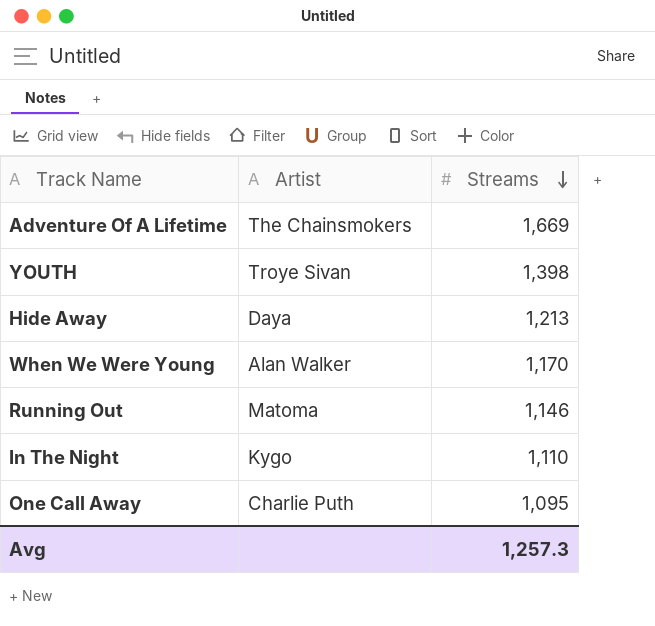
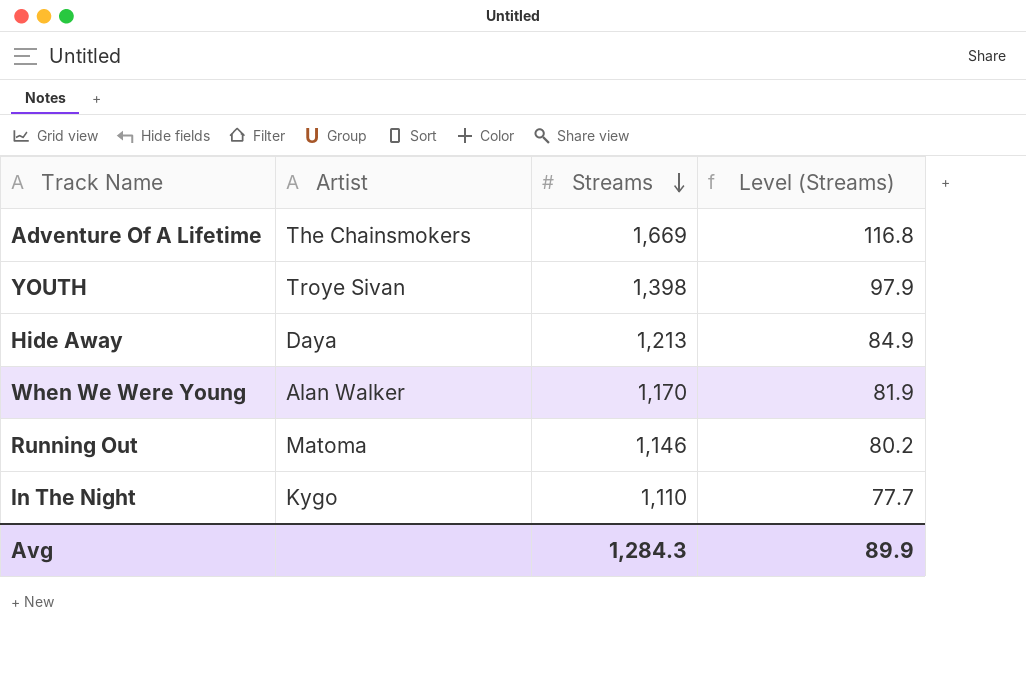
column Level (Streams) | formula: none -> [Streams] * 0.07
row One Call Away: Charlie Puth | 1,095 -> none
Avg | Streams: 1,257.3 -> 1,284.3

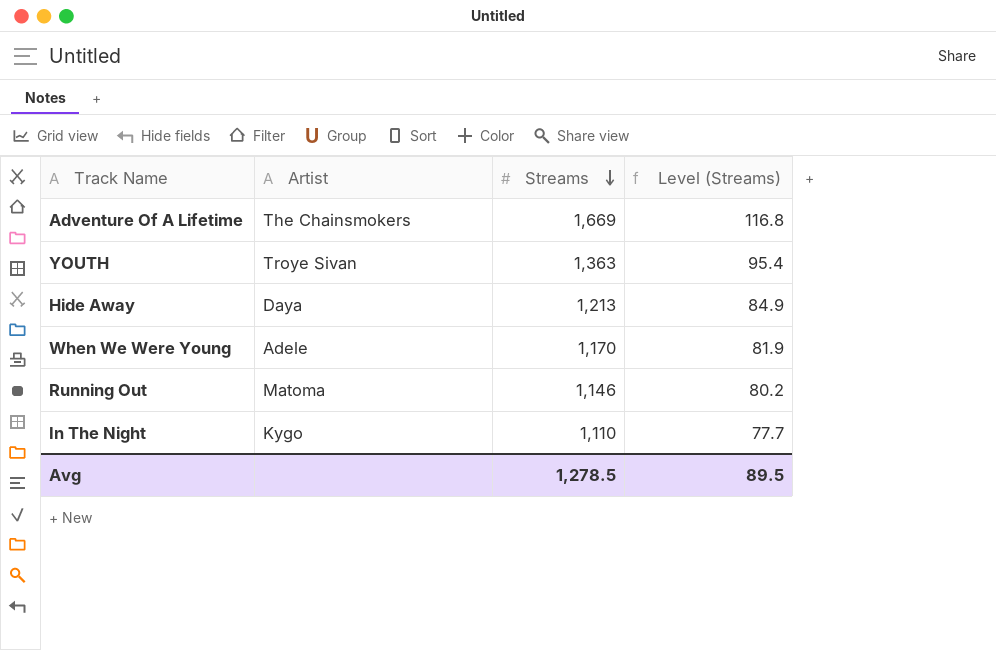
YOUTH | Streams: 1,398 -> 1,363
YOUTH | Level (Streams): 97.9 -> 95.4
When We Were Young | Artist: Alan Walker -> Adele
Avg | Streams: 1,284.3 -> 1,278.5
Avg | Level (Streams): 89.9 -> 89.5

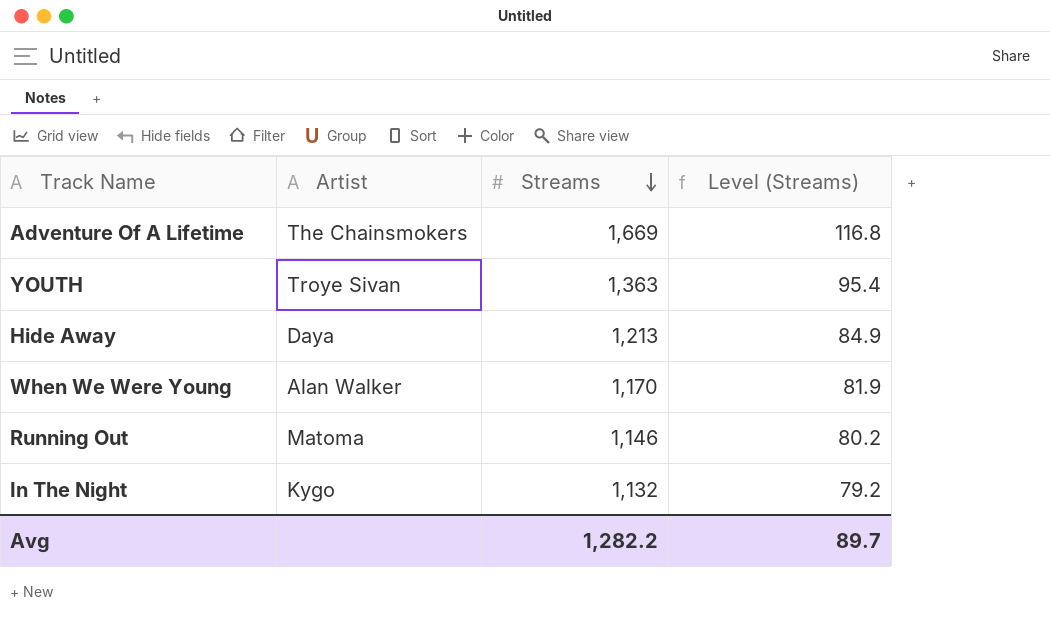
When We Were Young | Artist: Adele -> Alan Walker
In The Night | Streams: 1,110 -> 1,132
In The Night | Level (Streams): 77.7 -> 79.2
Avg | Streams: 1,278.5 -> 1,282.2
Avg | Level (Streams): 89.5 -> 89.7

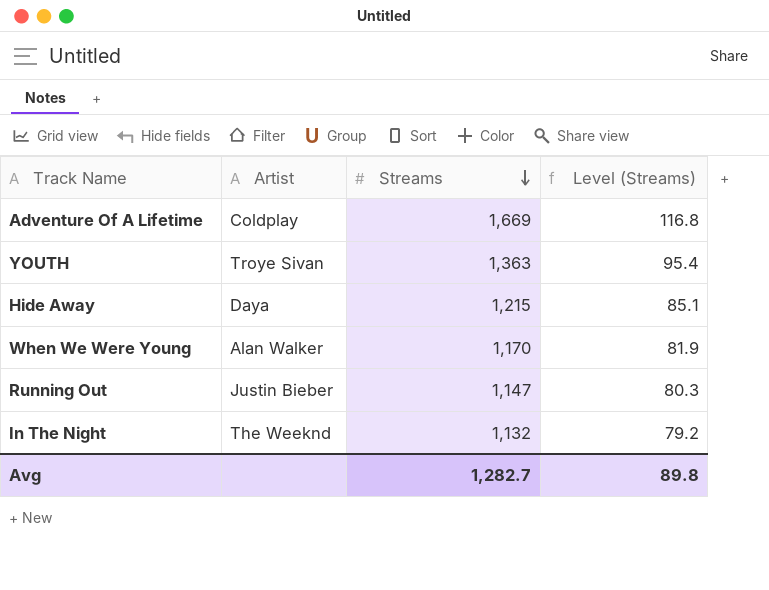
Adventure Of A Lifetime | Artist: The Chainsmokers -> Coldplay
Hide Away | Streams: 1,213 -> 1,215
Hide Away | Level (Streams): 84.9 -> 85.1
Running Out | Artist: Matoma -> Justin Bieber
Running Out | Streams: 1,146 -> 1,147
Running Out | Level (Streams): 80.2 -> 80.3
In The Night | Artist: Kygo -> The Weeknd
Avg | Streams: 1,282.2 -> 1,282.7
Avg | Level (Streams): 89.7 -> 89.8

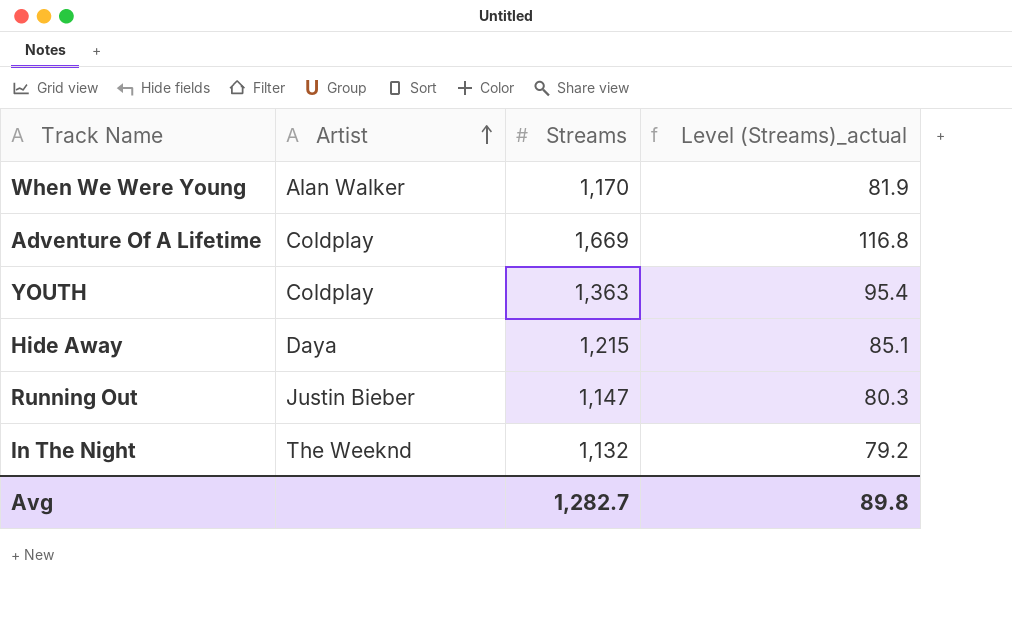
row order: Streams descending -> Artist ascending
column name: Level (Streams) -> Level (Streams)_actual
YOUTH | Artist: Troye Sivan -> Coldplay

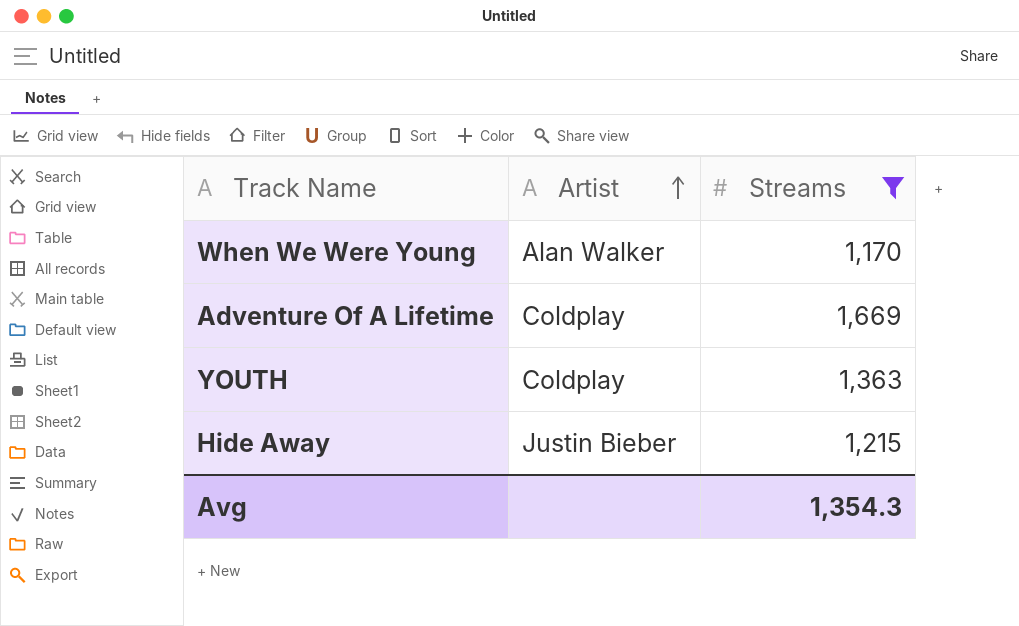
filter: none -> Streams >= 1,170
column Level (Streams)_actual | formula: [Streams] * 0.07 -> none
Hide Away | Artist: Daya -> Justin Bieber
Avg | Streams: 1,282.7 -> 1,354.3

